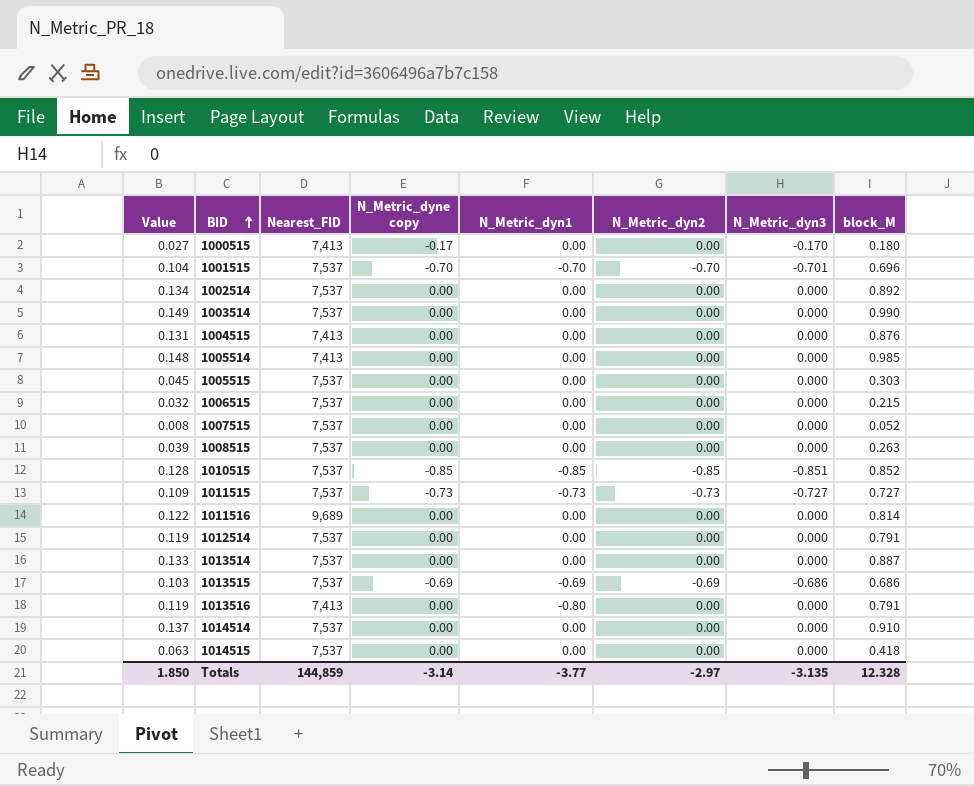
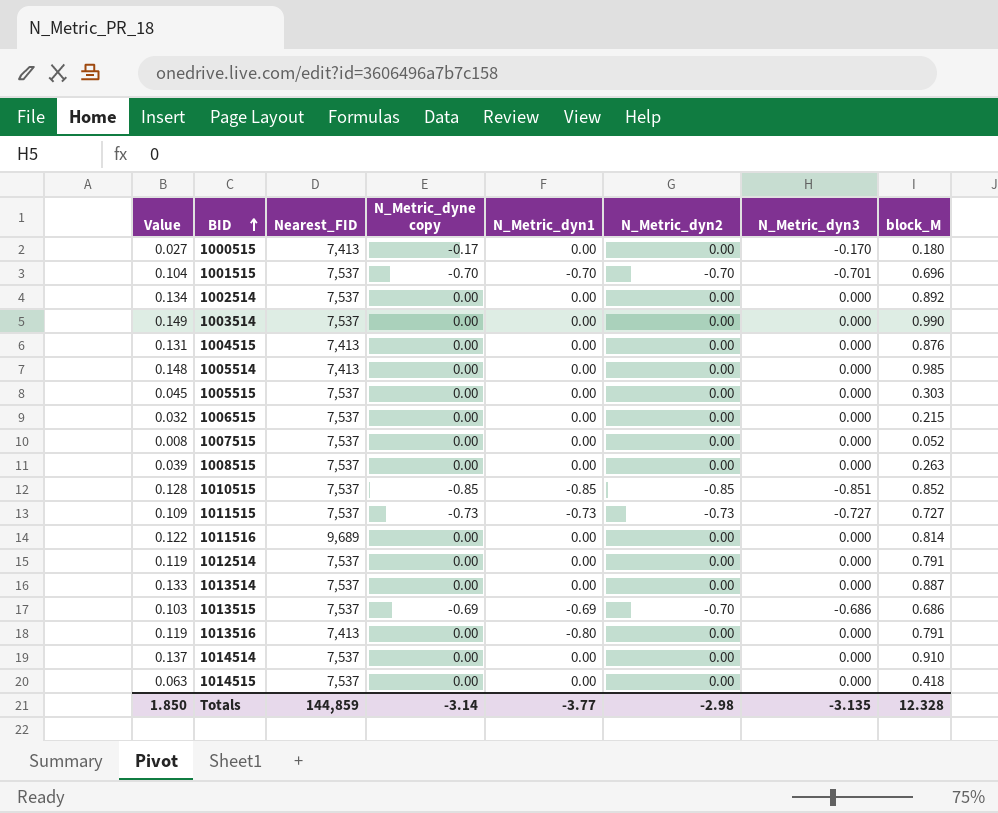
1013515 | N_Metric_dyn2: -0.69 -> -0.70
Totals | N_Metric_dyn2: -2.97 -> -2.98

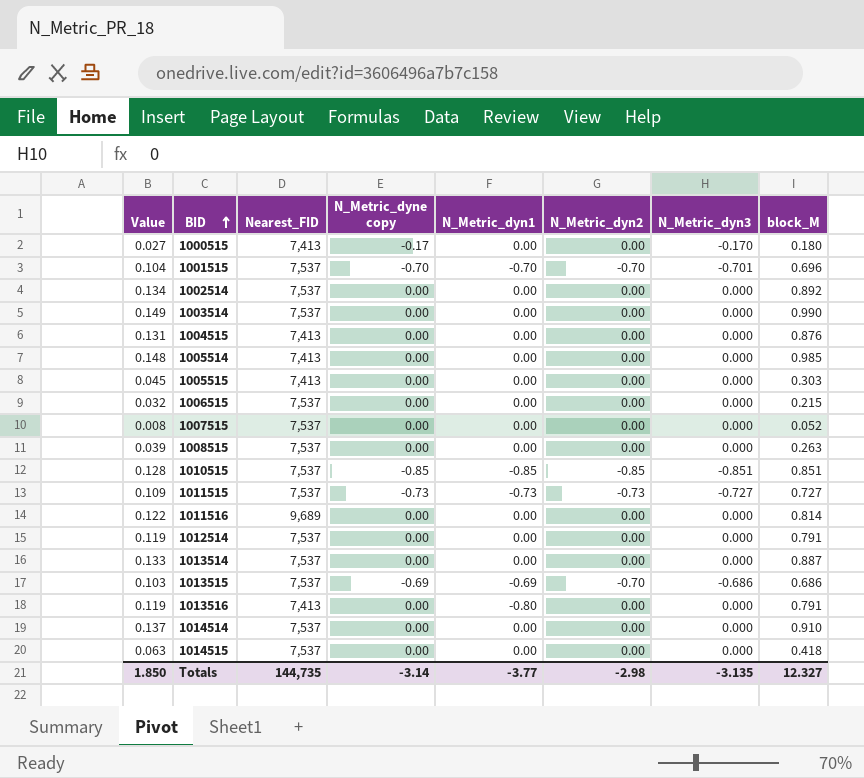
1005515 | Nearest_FID: 7,537 -> 7,413
1010515 | block_M: 0.852 -> 0.851
Totals | Nearest_FID: 144,859 -> 144,735
Totals | block_M: 12.328 -> 12.327

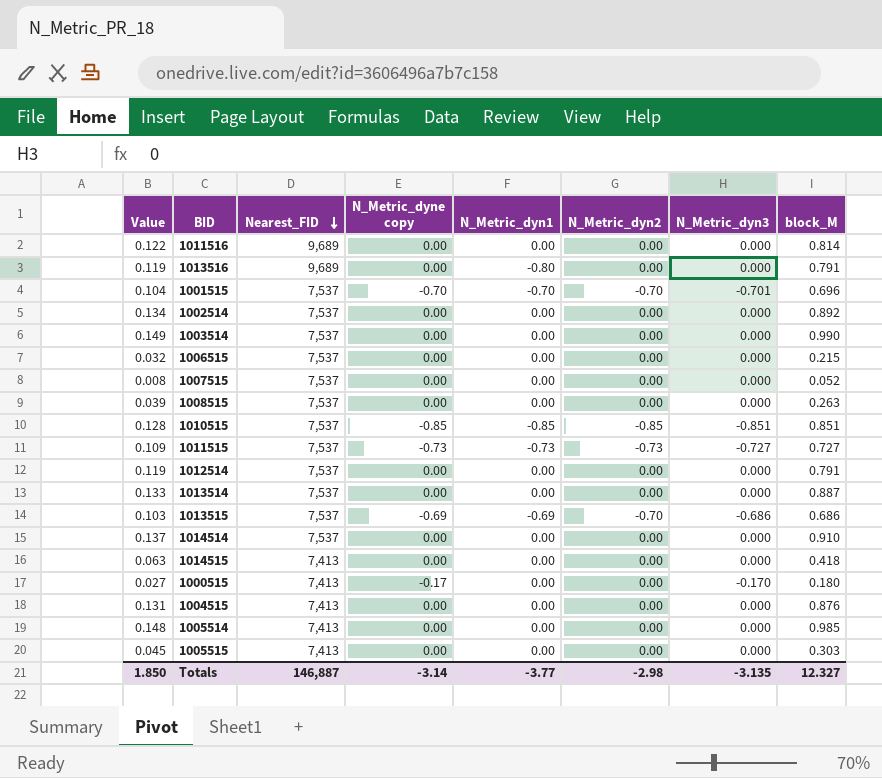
row order: BID ascending -> Nearest_FID descending
1013516 | Nearest_FID: 7,413 -> 9,689
1014515 | Nearest_FID: 7,537 -> 7,413
Totals | Nearest_FID: 144,735 -> 146,887

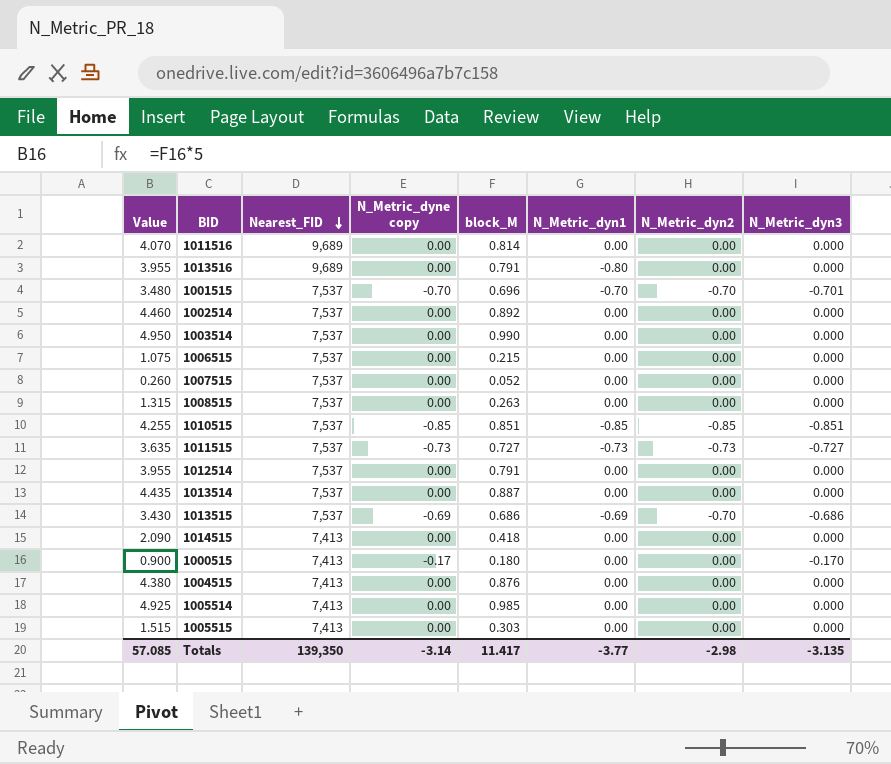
column Value | formula: [block_M] * 0.15 -> [block_M] * 5
column block_M | position: 8 -> 5
row 1014514: 0.137 | 7,537 | 0.00 | 0.00 | 0.00 | 0.000 | 0.910 -> none
Totals | Value: 1.850 -> 57.085
Totals | Nearest_FID: 146,887 -> 139,350
Totals | block_M: 12.327 -> 11.417

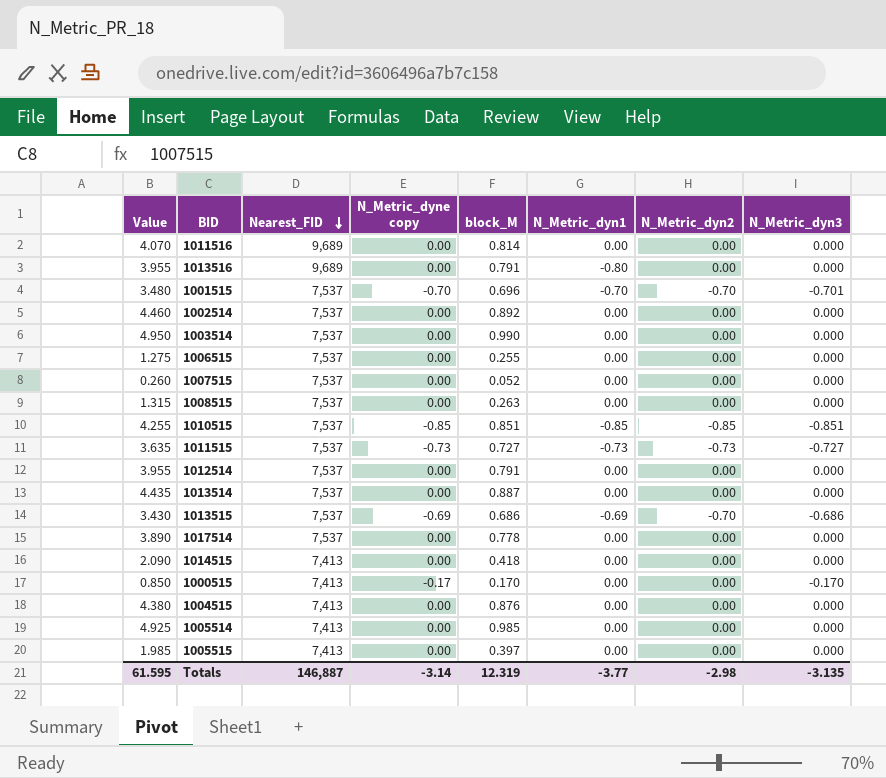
1006515 | Value: 1.075 -> 1.275
1006515 | block_M: 0.215 -> 0.255
row 1017514: none -> 3.890 | 7,537 | 0.00 | 0.778 | 0.00 | 0.00 | 0.000
1000515 | Value: 0.900 -> 0.850
1000515 | block_M: 0.180 -> 0.170
1005515 | Value: 1.515 -> 1.985
1005515 | block_M: 0.303 -> 0.397
Totals | Value: 57.085 -> 61.595
Totals | Nearest_FID: 139,350 -> 146,887
Totals | block_M: 11.417 -> 12.319

